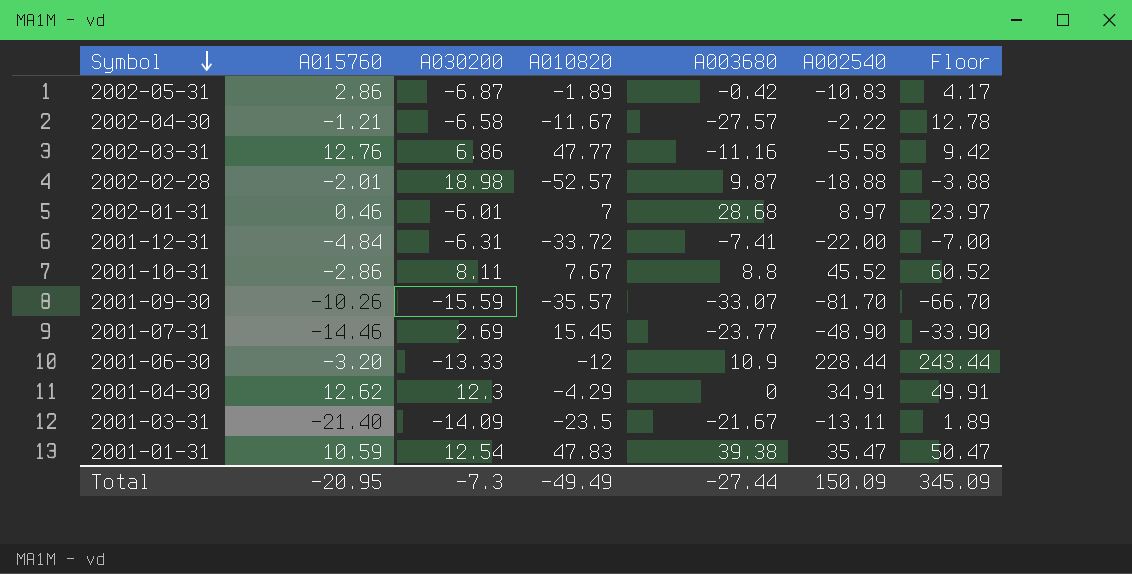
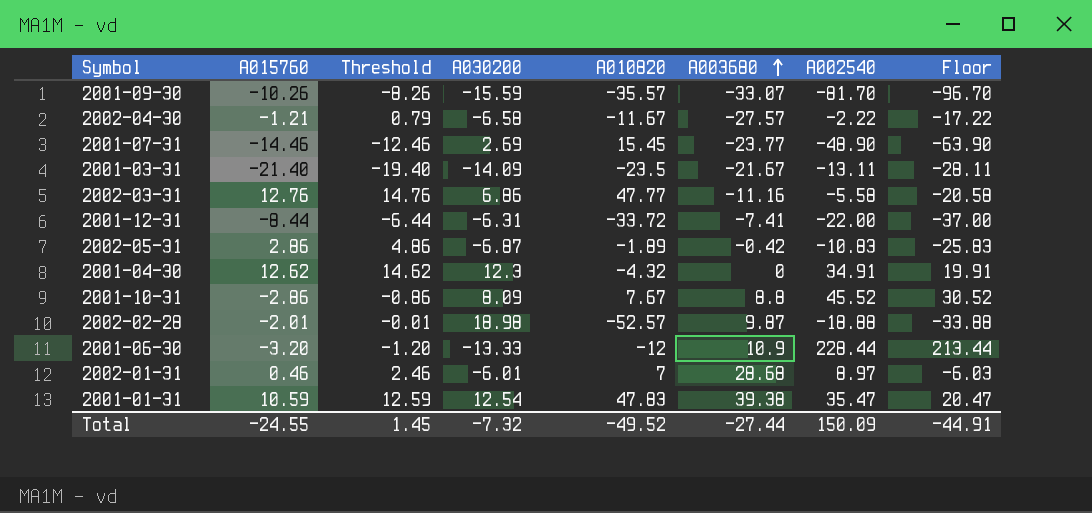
row order: Symbol descending -> A003680 ascending
column Threshold | formula: none -> [A015760] + 2
column Floor | formula: [A002540] + 15 -> [A002540] - 15
2001-12-31 | A015760: -4.84 -> -8.44
2001-04-30 | A010820: -4.29 -> -4.32
2001-10-31 | A030200: 8.11 -> 8.09
Total | A015760: -20.95 -> -24.55
Total | A030200: -7.3 -> -7.32
Total | A010820: -49.49 -> -49.52
Total | Floor: 345.09 -> -44.91

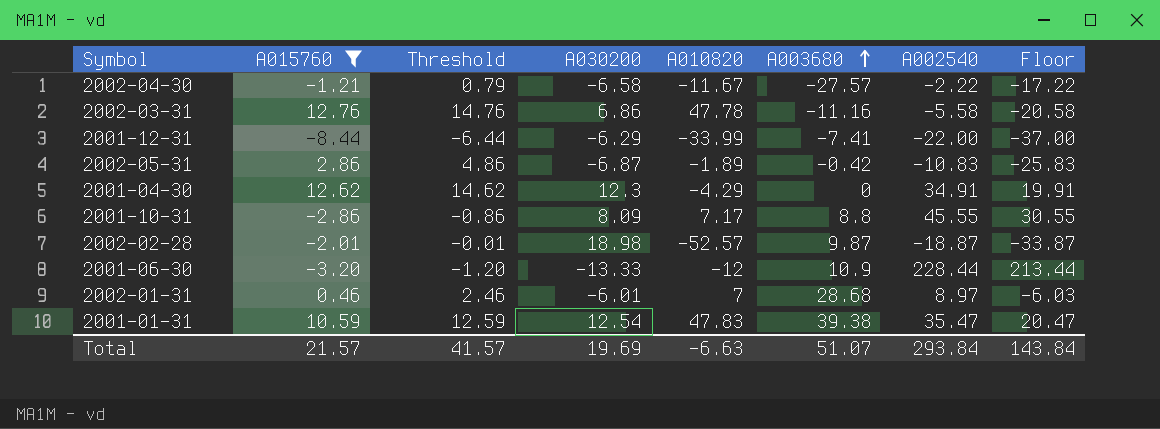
filter: none -> A015760 >= -8.44
2002-03-31 | A010820: 47.77 -> 47.78
2001-12-31 | A030200: -6.31 -> -6.29
2001-12-31 | A010820: -33.72 -> -33.99
2001-04-30 | A010820: -4.32 -> -4.29
2001-10-31 | A010820: 7.67 -> 7.17
2001-10-31 | A002540: 45.52 -> 45.55
2001-10-31 | Floor: 30.52 -> 30.55
2002-02-28 | A002540: -18.88 -> -18.87
2002-02-28 | Floor: -33.88 -> -33.87
Total | A015760: -24.55 -> 21.57
Total | Threshold: 1.45 -> 41.57
Total | A030200: -7.32 -> 19.69
Total | A010820: -49.52 -> -6.63
Total | A003680: -27.44 -> 51.07
Total | A002540: 150.09 -> 293.84
Total | Floor: -44.91 -> 143.84

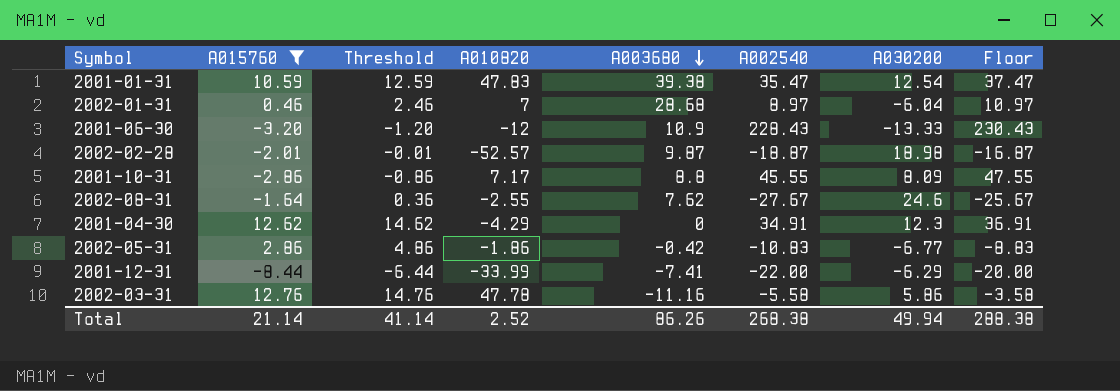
row order: A003680 ascending -> A003680 descending
column A030200 | position: 4 -> 7
column Floor | formula: [A002540] - 15 -> [A002540] + 2
row 2002-04-30: -1.21 | 0.79 | -6.58 | -11.67 | -27.57 | -2.22 | -17.22 -> none
2002-01-31 | A030200: -6.01 -> -6.04
2001-06-30 | A002540: 228.44 -> 228.43
row 2002-08-31: none -> -1.64 | 0.36 | -2.55 | 7.62 | -27.67 | 24.6 | -25.67
2002-05-31 | A010820: -1.89 -> -1.86
2002-05-31 | A030200: -6.87 -> -6.77
2002-03-31 | A030200: 6.86 -> 5.86
Total | A015760: 21.57 -> 21.14
Total | Threshold: 41.57 -> 41.14
Total | A010820: -6.63 -> 2.52
Total | A003680: 51.07 -> 86.26
Total | A002540: 293.84 -> 268.38
Total | A030200: 19.69 -> 49.94
Total | Floor: 143.84 -> 288.38

